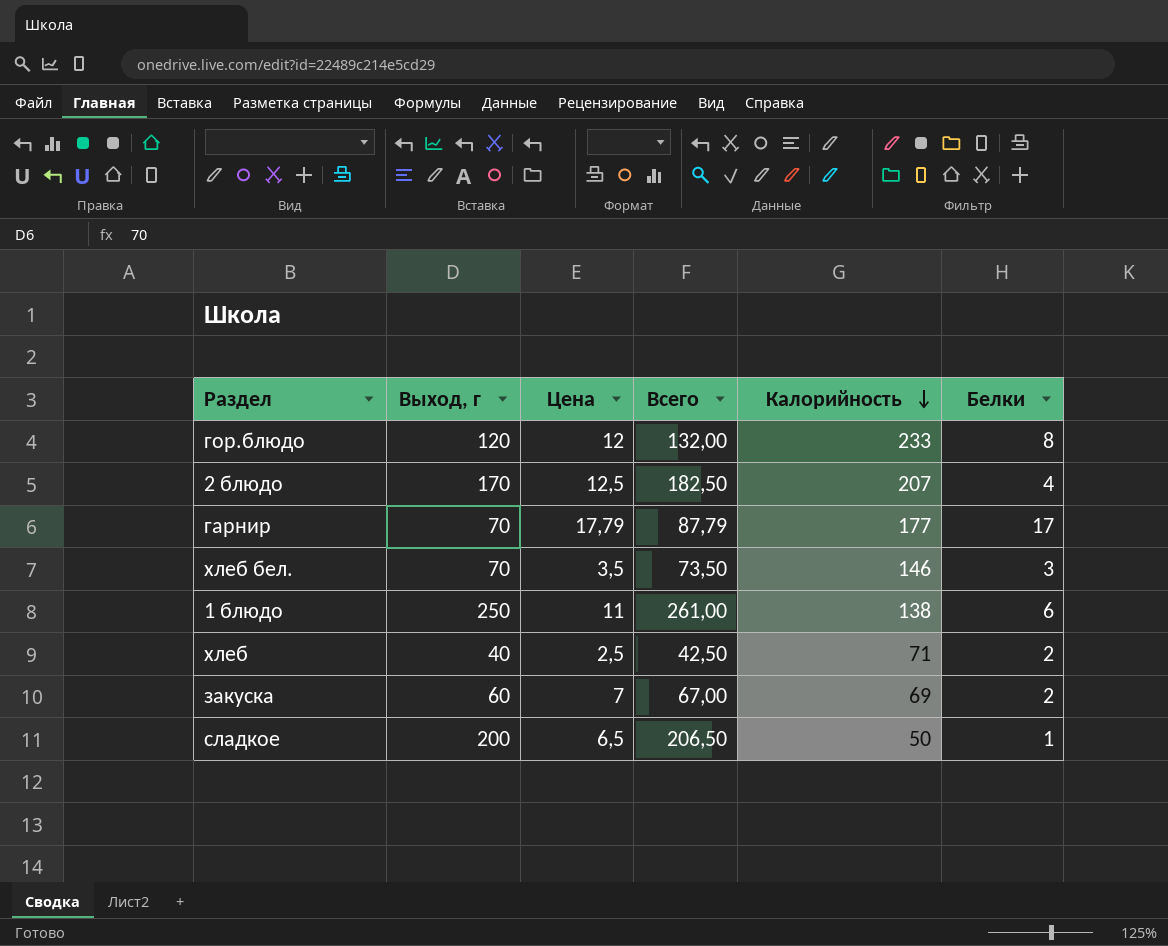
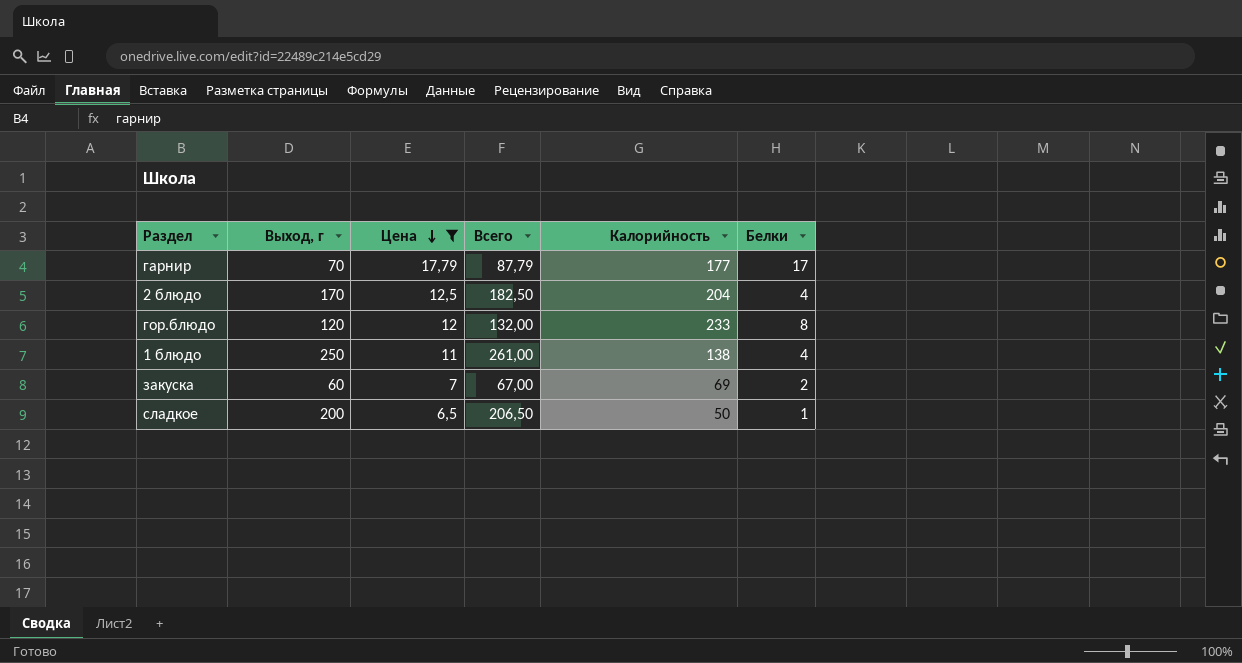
filter: none -> Цена >= 6,5
row order: Калорийность descending -> Цена descending
2 блюдо | Калорийность: 207 -> 204
1 блюдо | Белки: 6 -> 4

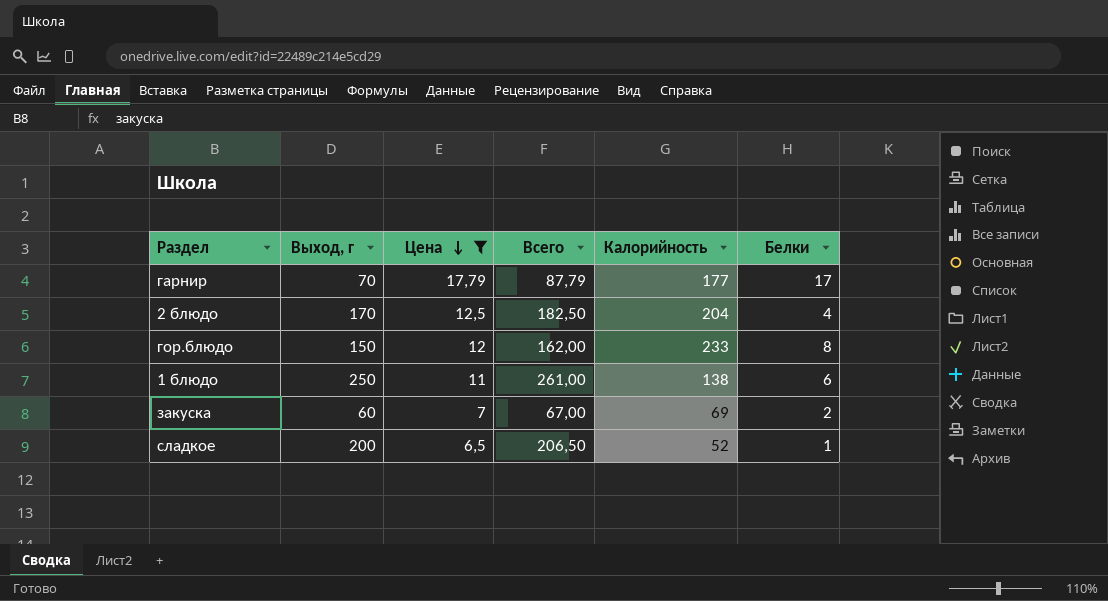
гор.блюдо | Выход, г: 120 -> 150
гор.блюдо | Всего: 132,00 -> 162,00
1 блюдо | Белки: 4 -> 6
сладкое | Калорийность: 50 -> 52

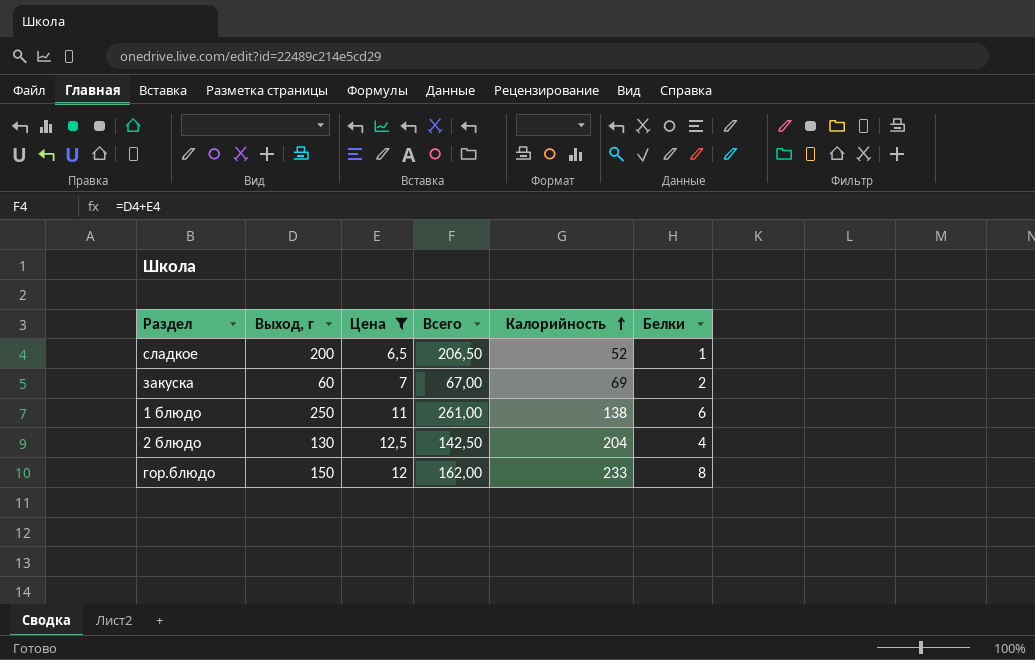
row order: Цена descending -> Калорийность ascending
row гарнир: 70 | 17,79 | 87,79 | 177 | 17 -> none
2 блюдо | Выход, г: 170 -> 130
2 блюдо | Всего: 182,50 -> 142,50

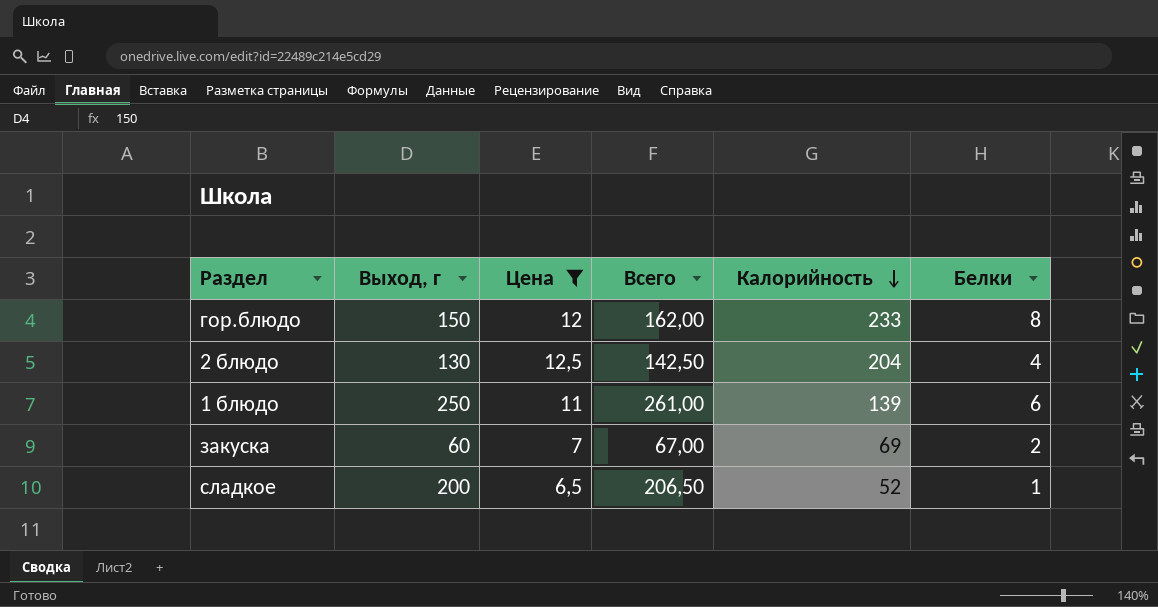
row order: Калорийность ascending -> Калорийность descending
1 блюдо | Калорийность: 138 -> 139

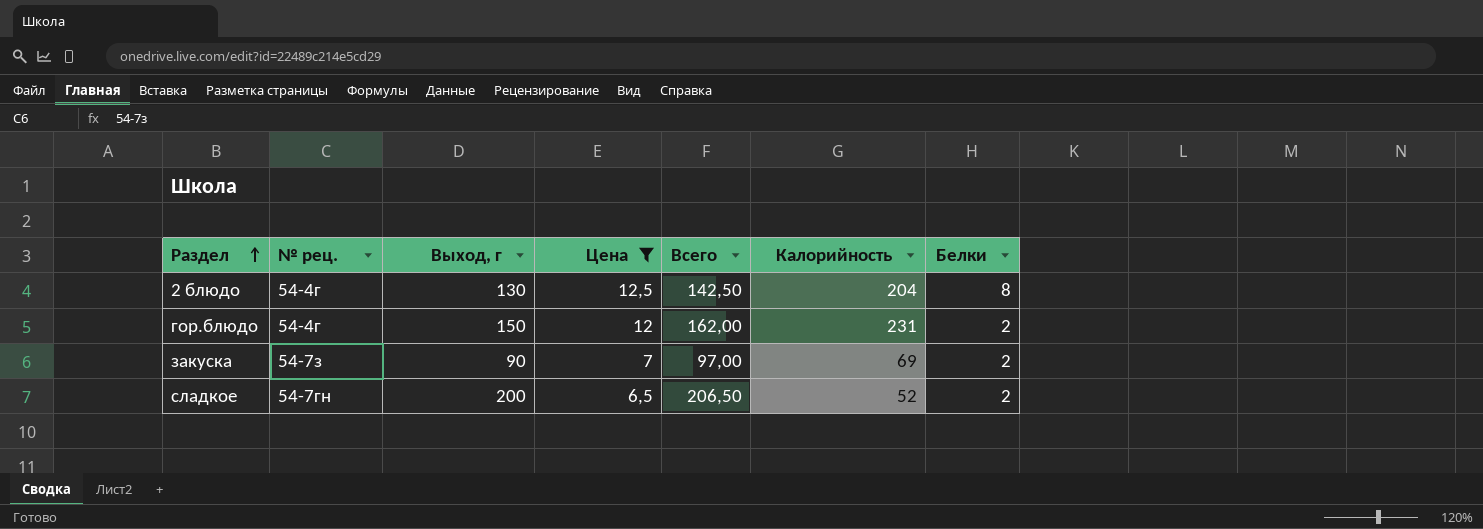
row order: Калорийность descending -> Раздел ascending
column № рец. | position: none -> 2
row 1 блюдо: 250 | 11 | 261,00 | 139 | 6 -> none
2 блюдо | Белки: 4 -> 8
гор.блюдо | Калорийность: 233 -> 231
гор.блюдо | Белки: 8 -> 2
закуска | Выход, г: 60 -> 90
закуска | Всего: 67,00 -> 97,00
сладкое | Белки: 1 -> 2

